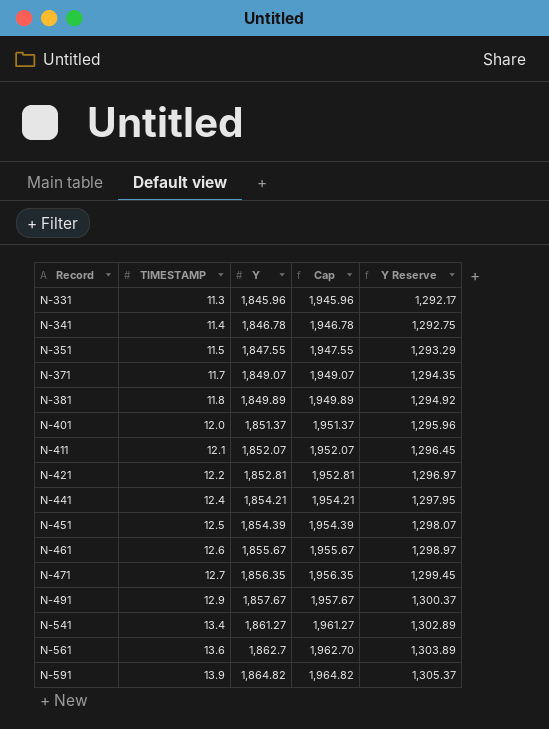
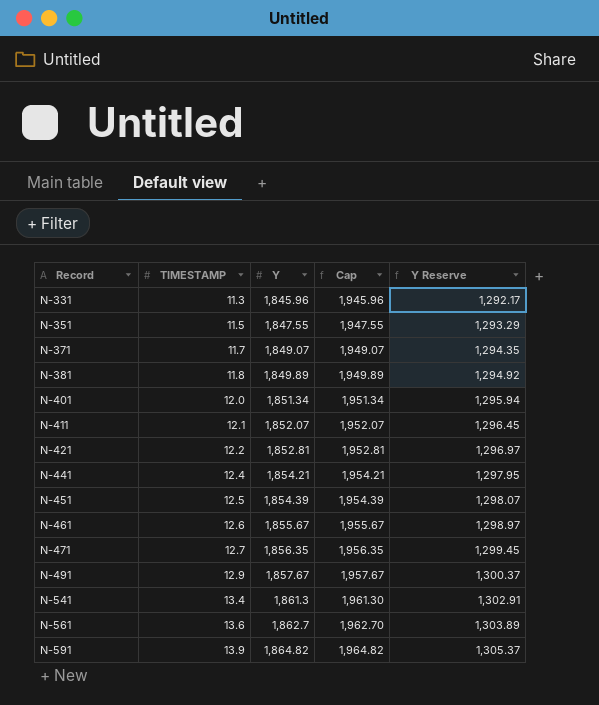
row N-341: 11.4 | 1,846.78 | 1,946.78 | 1,292.75 -> none
N-401 | Y: 1,851.37 -> 1,851.34
N-401 | Cap: 1,951.37 -> 1,951.34
N-401 | Y Reserve: 1,295.96 -> 1,295.94
N-541 | Y: 1,861.27 -> 1,861.3
N-541 | Cap: 1,961.27 -> 1,961.30
N-541 | Y Reserve: 1,302.89 -> 1,302.91

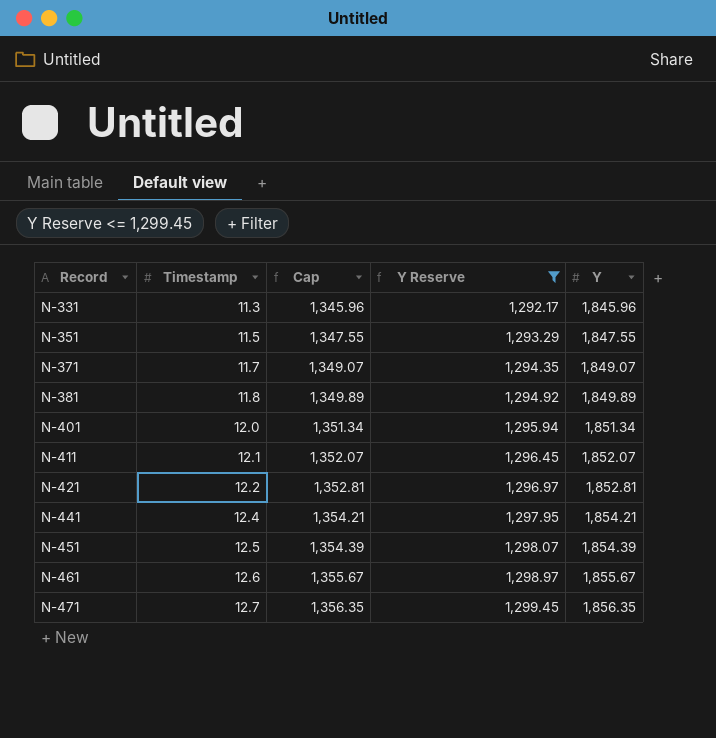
filter: none -> Y Reserve <= 1,299.45
column name: TIMESTAMP -> Timestamp
column Cap | formula: [Y] + 100 -> [Y] - 500
column Y | position: 3 -> 5

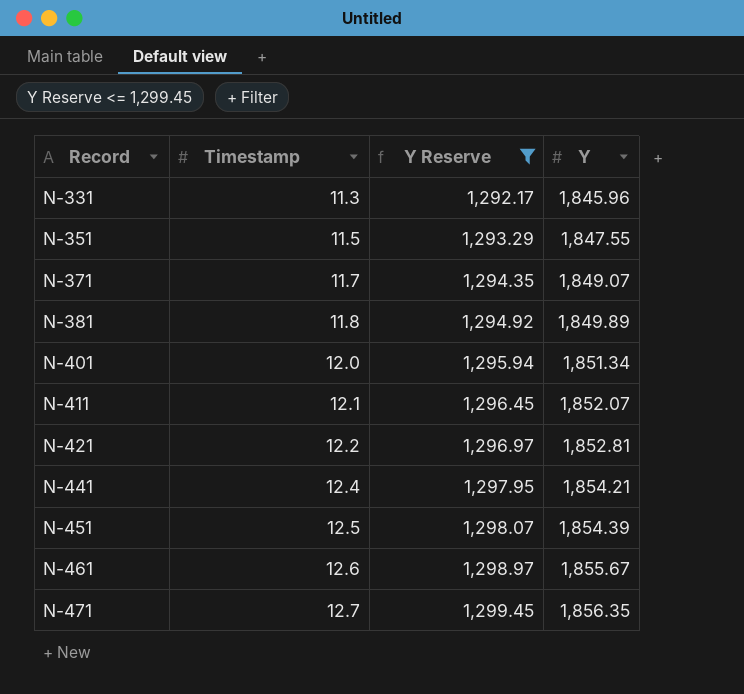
column Cap | formula: [Y] - 500 -> none

